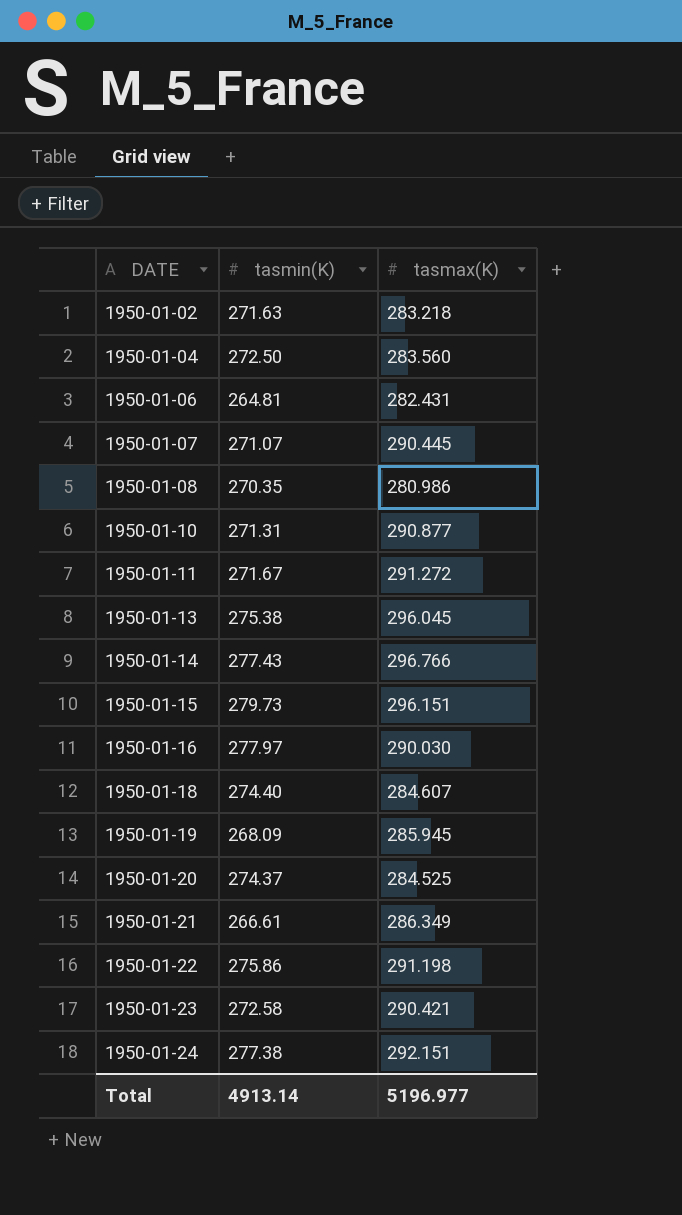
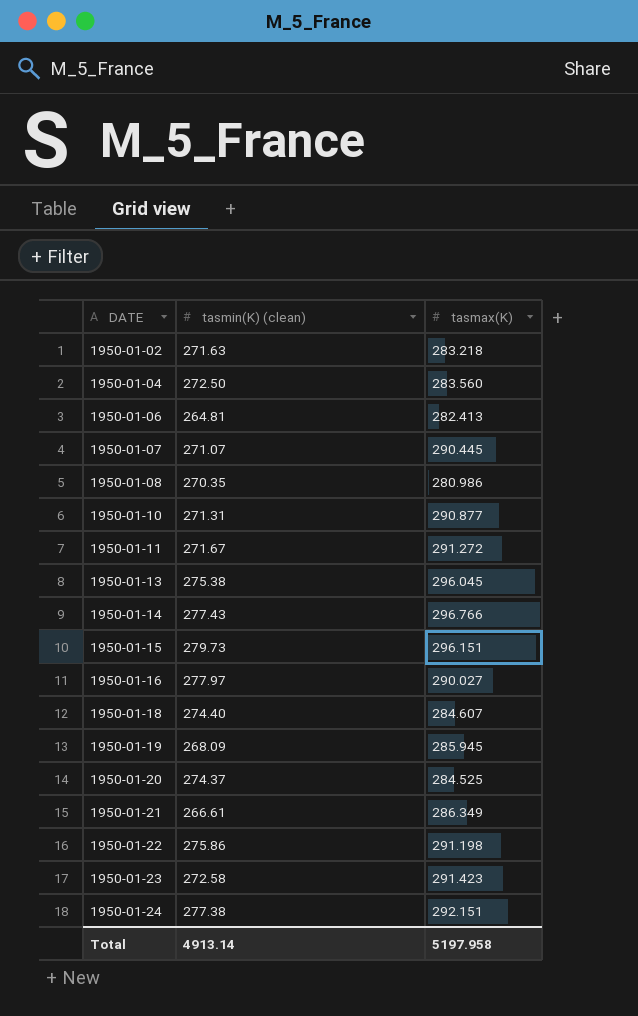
column name: tasmin(K) -> tasmin(K) (clean)
1950-01-06 | tasmax(K): 282.431 -> 282.413
1950-01-16 | tasmax(K): 290.030 -> 290.027
1950-01-23 | tasmax(K): 290.421 -> 291.423
Total | tasmax(K): 5196.977 -> 5197.958

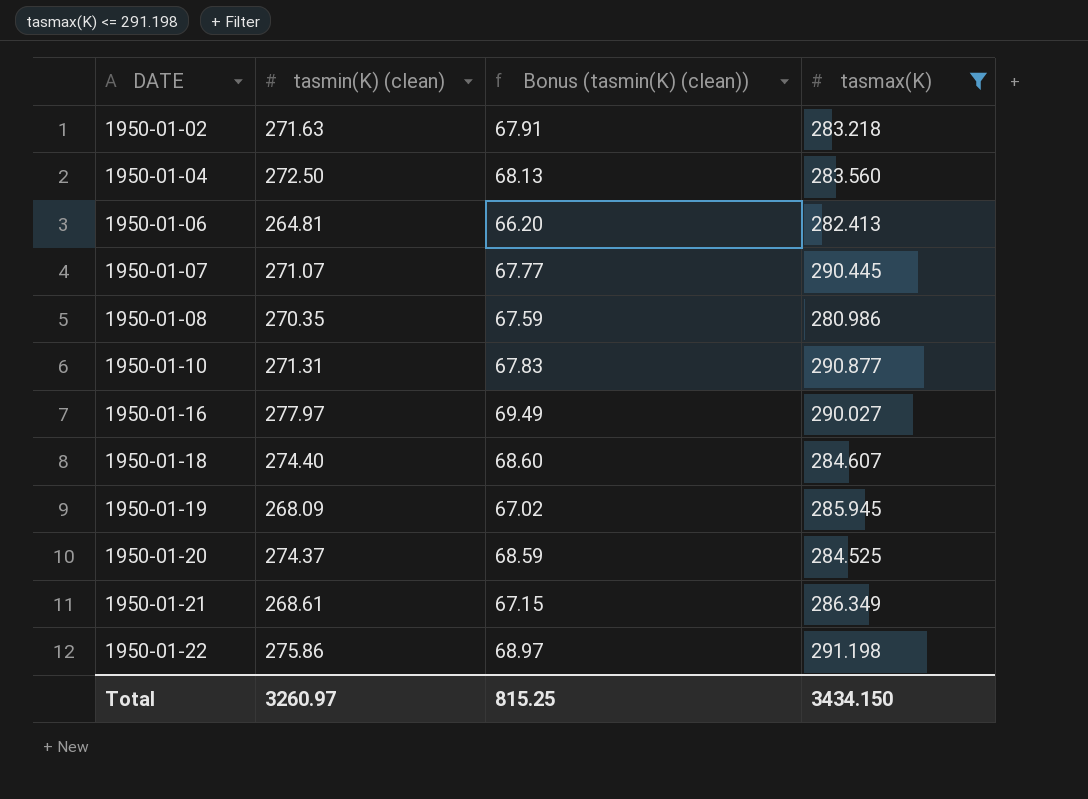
filter: none -> tasmax(K) <= 291.198
column Bonus (tasmin(K) (clean)) | formula: none -> [tasmin(K) (clean)] * 0.25
1950-01-21 | tasmin(K) (clean): 266.61 -> 268.61
Total | tasmin(K) (clean): 4913.14 -> 3260.97
Total | tasmax(K): 5197.958 -> 3434.150

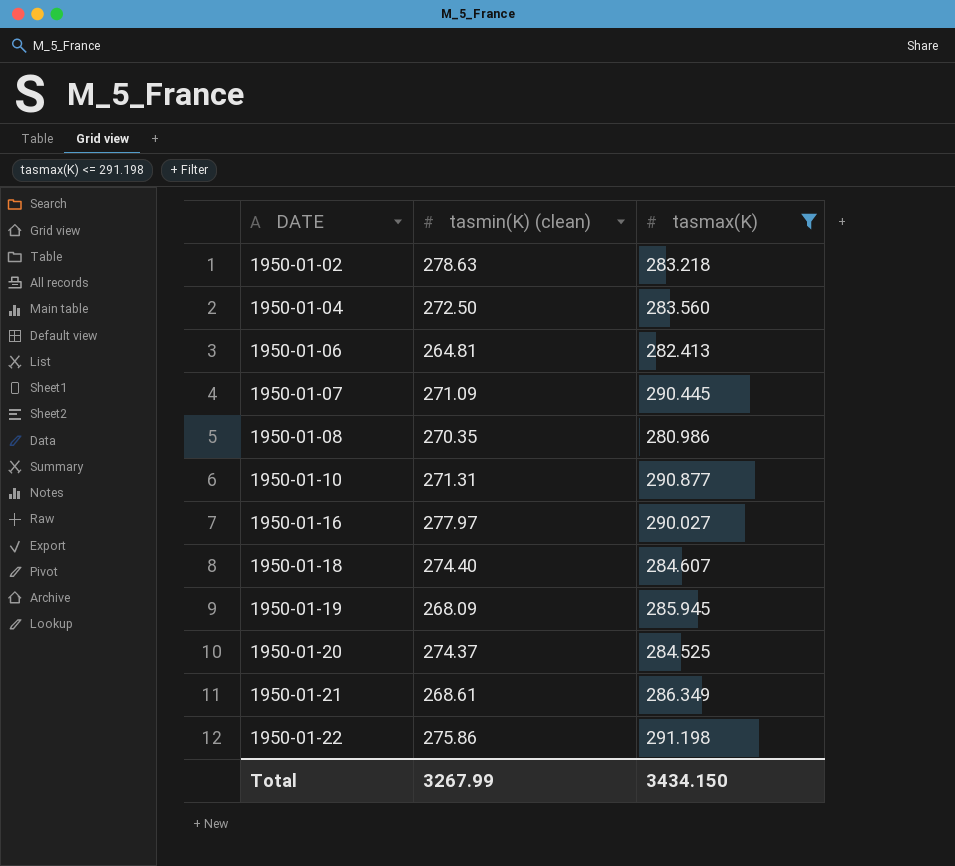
column Bonus (tasmin(K) (clean)) | formula: [tasmin(K) (clean)] * 0.25 -> none
1950-01-02 | tasmin(K) (clean): 271.63 -> 278.63
1950-01-07 | tasmin(K) (clean): 271.07 -> 271.09
Total | tasmin(K) (clean): 3260.97 -> 3267.99

